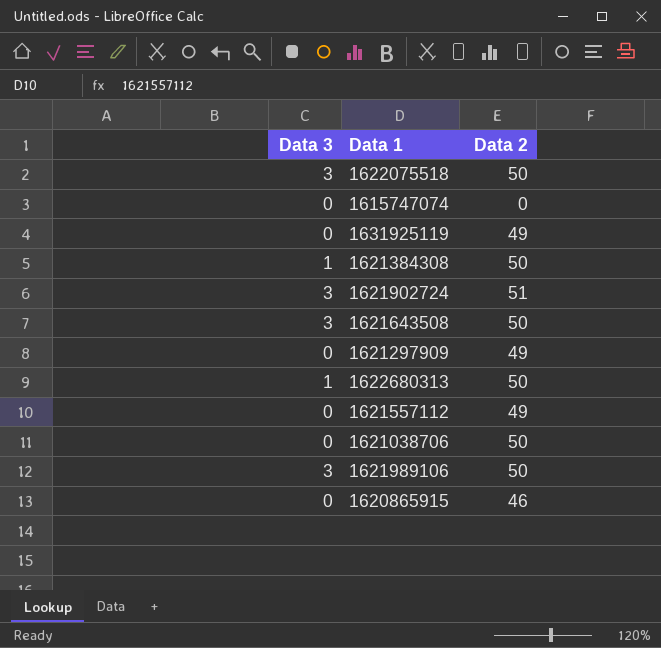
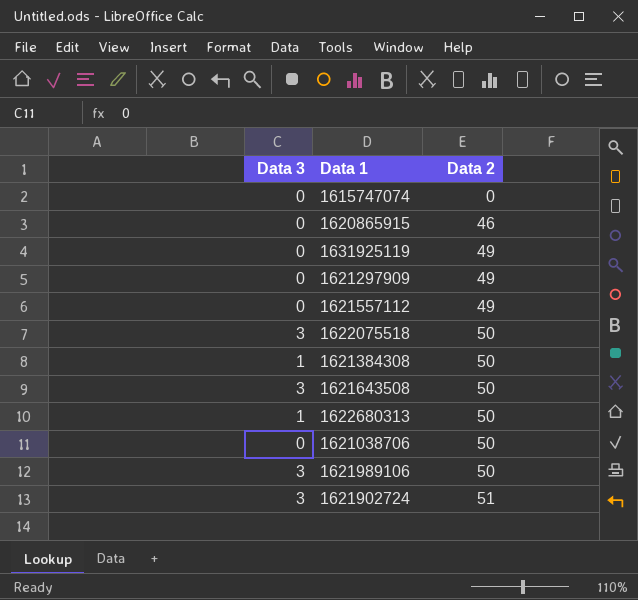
row order: none -> Data 2 ascending

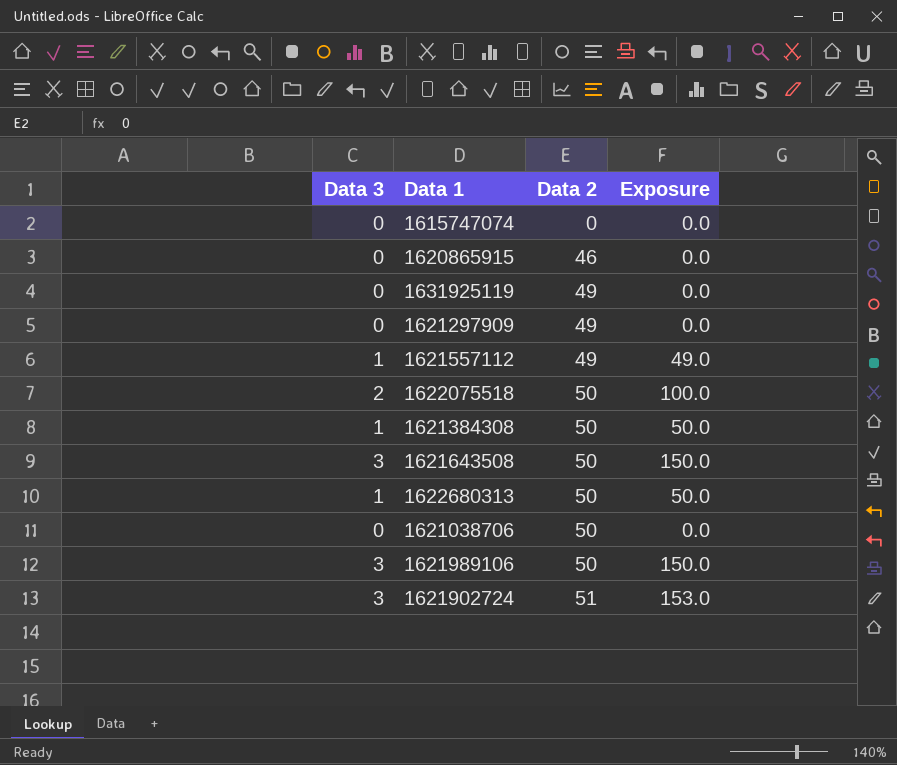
column Exposure | formula: none -> [Data 3] * [Data 2]
1621557112 | Data 3: 0 -> 1
1622075518 | Data 3: 3 -> 2

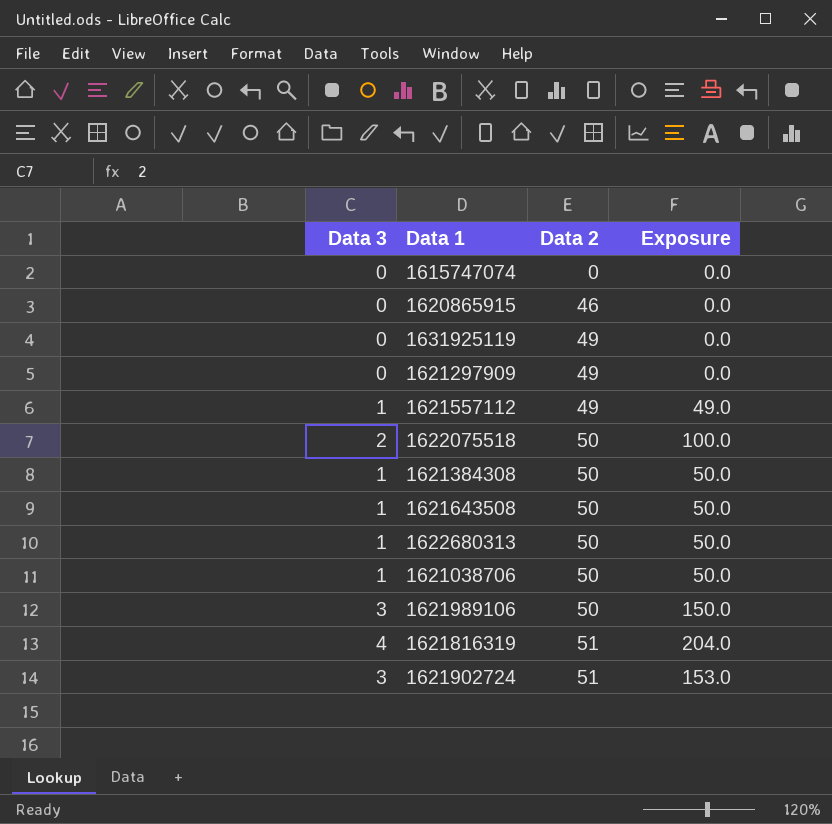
1621643508 | Data 3: 3 -> 1
1621643508 | Exposure: 150.0 -> 50.0
1621038706 | Data 3: 0 -> 1
1621038706 | Exposure: 0.0 -> 50.0
row 1621816319: none -> 4 | 51 | 204.0

